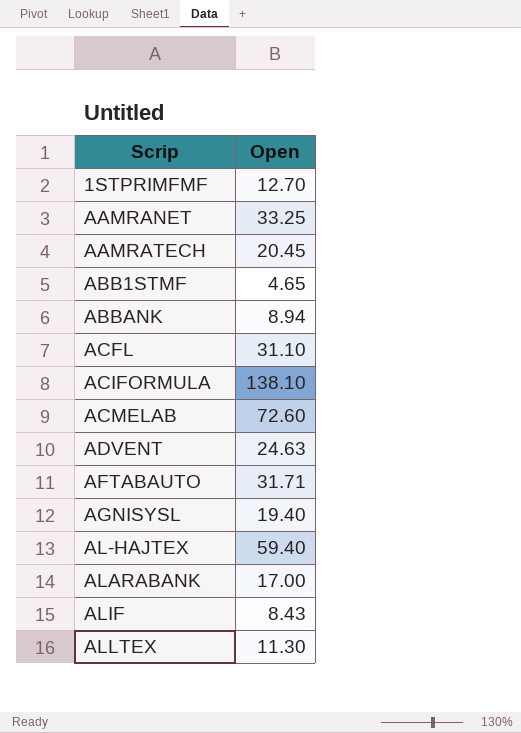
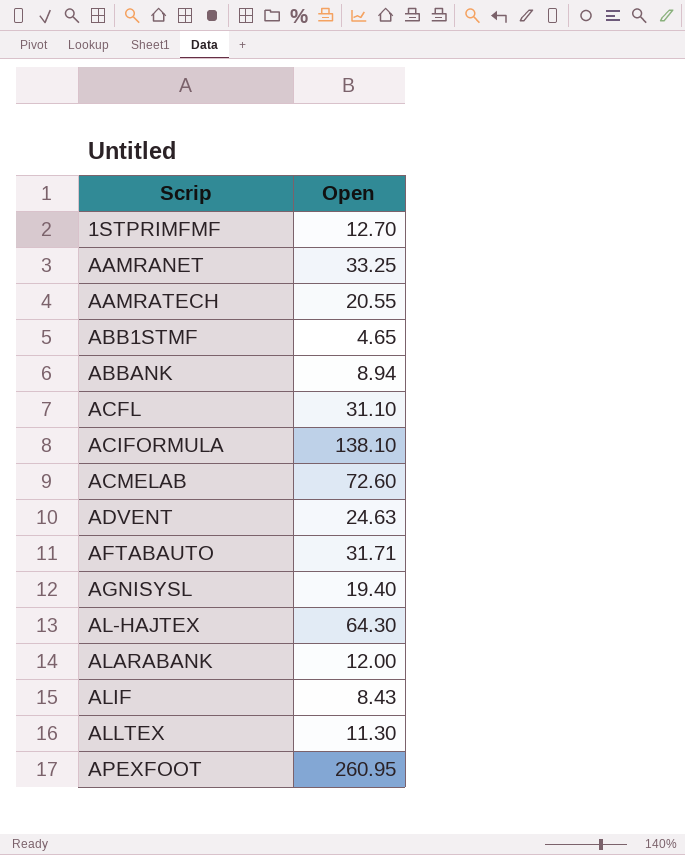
AAMRATECH | Open: 20.45 -> 20.55
AL-HAJTEX | Open: 59.40 -> 64.30
ALARABANK | Open: 17.00 -> 12.00
row APEXFOOT: none -> 260.95

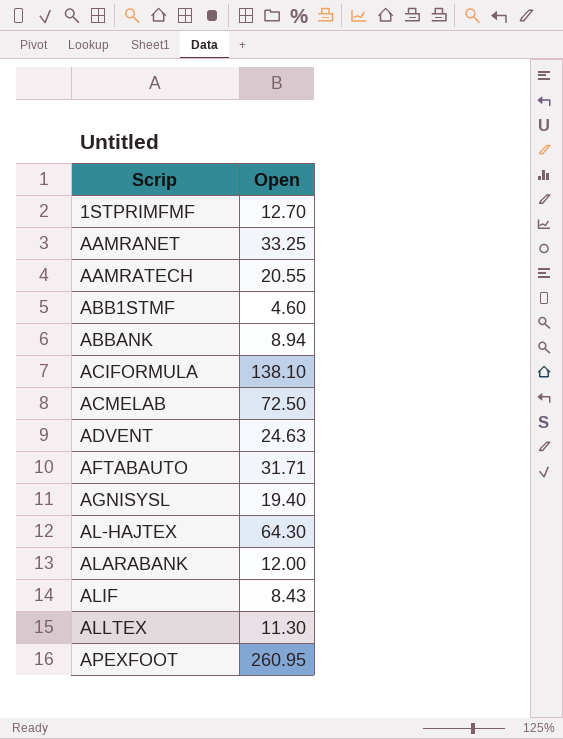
row ACFL: 31.10 -> none
ABB1STMF | Open: 4.65 -> 4.60
ACMELAB | Open: 72.60 -> 72.50

